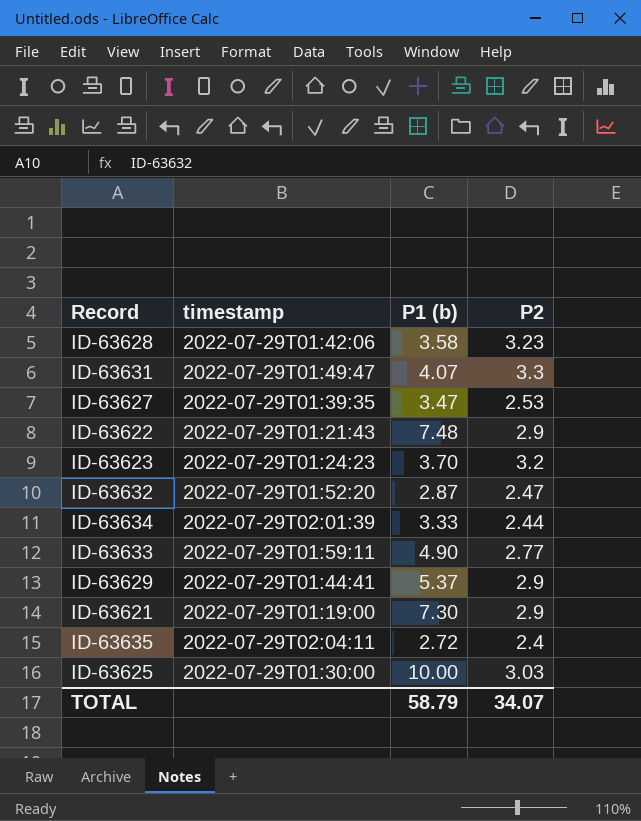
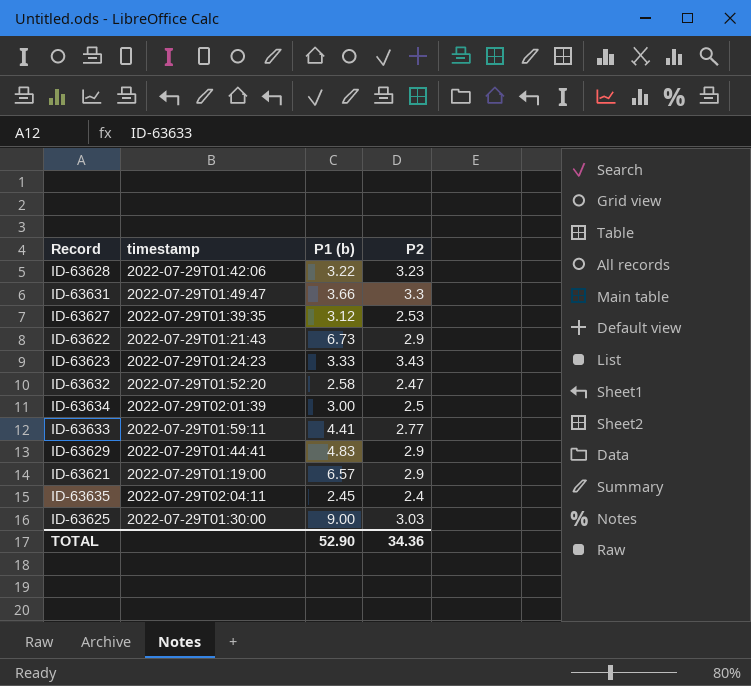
ID-63628 | P1 (b): 3.58 -> 3.22
ID-63631 | P1 (b): 4.07 -> 3.66
ID-63627 | P1 (b): 3.47 -> 3.12
ID-63622 | P1 (b): 7.48 -> 6.73
ID-63623 | P1 (b): 3.70 -> 3.33
ID-63623 | P2: 3.2 -> 3.43
ID-63632 | P1 (b): 2.87 -> 2.58
ID-63634 | P1 (b): 3.33 -> 3.00
ID-63634 | P2: 2.44 -> 2.5
ID-63633 | P1 (b): 4.90 -> 4.41
ID-63629 | P1 (b): 5.37 -> 4.83
ID-63621 | P1 (b): 7.30 -> 6.57
ID-63635 | P1 (b): 2.72 -> 2.45
ID-63625 | P1 (b): 10.00 -> 9.00
TOTAL | P1 (b): 58.79 -> 52.90
TOTAL | P2: 34.07 -> 34.36

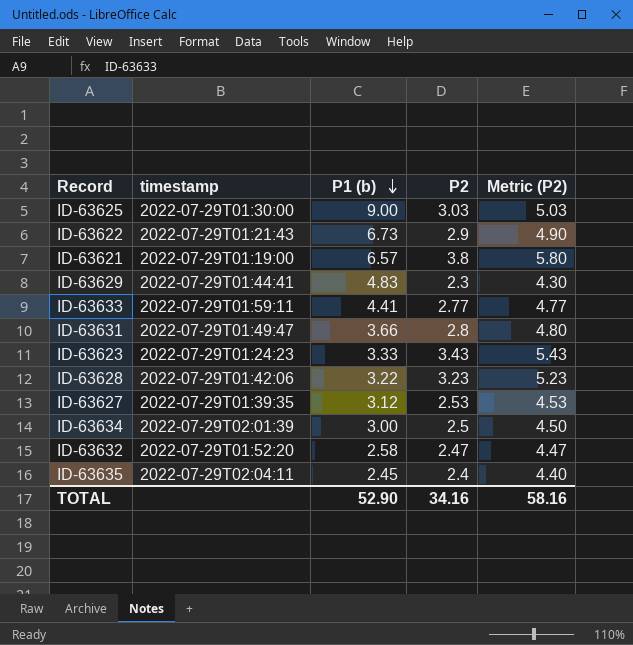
row order: none -> P1 (b) descending
column Metric (P2) | formula: none -> [P2] + 2
ID-63621 | P2: 2.9 -> 3.8
ID-63629 | P2: 2.9 -> 2.3
ID-63631 | P2: 3.3 -> 2.8
TOTAL | P2: 34.36 -> 34.16

